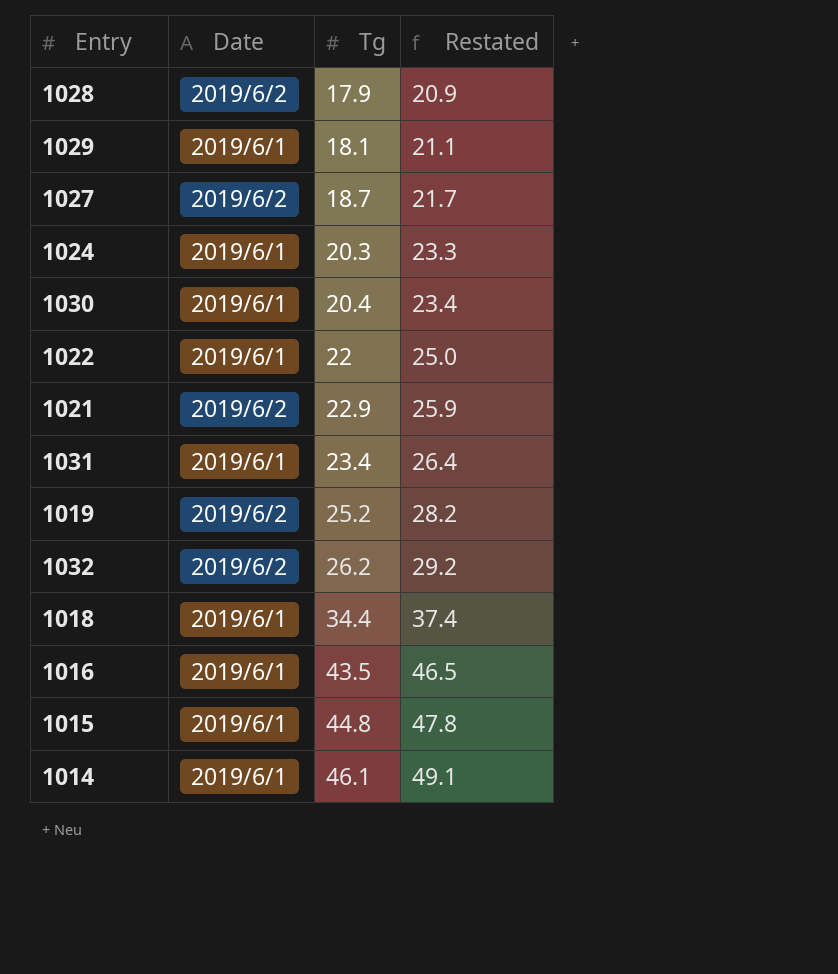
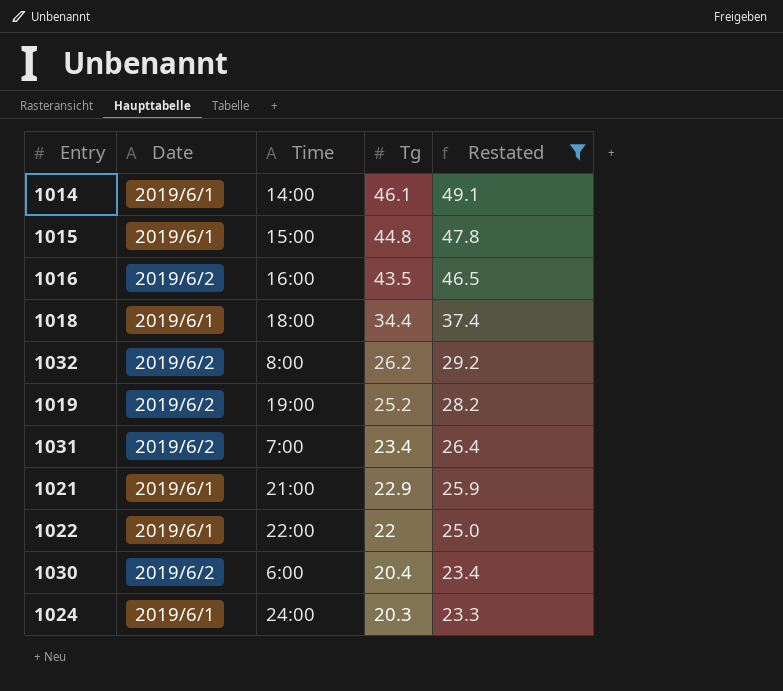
filter: none -> Restated >= 23.3
row order: Tg ascending -> Tg descending
column Time | position: none -> 3
1016 | Date: 2019/6/1 -> 2019/6/2
1031 | Date: 2019/6/1 -> 2019/6/2
1021 | Date: 2019/6/2 -> 2019/6/1
1030 | Date: 2019/6/1 -> 2019/6/2

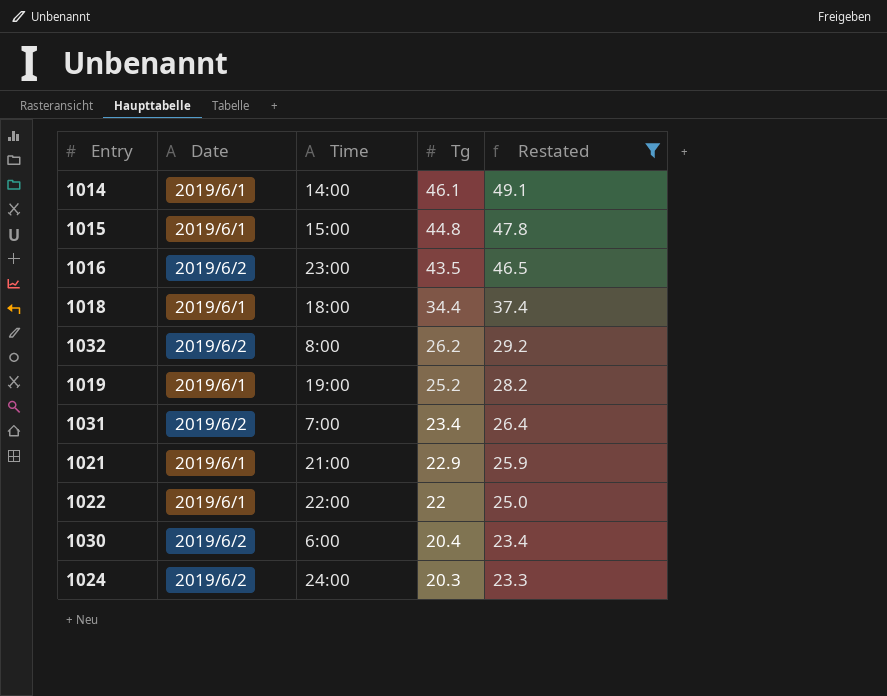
1016 | Time: 16:00 -> 23:00
1019 | Date: 2019/6/2 -> 2019/6/1
1024 | Date: 2019/6/1 -> 2019/6/2

